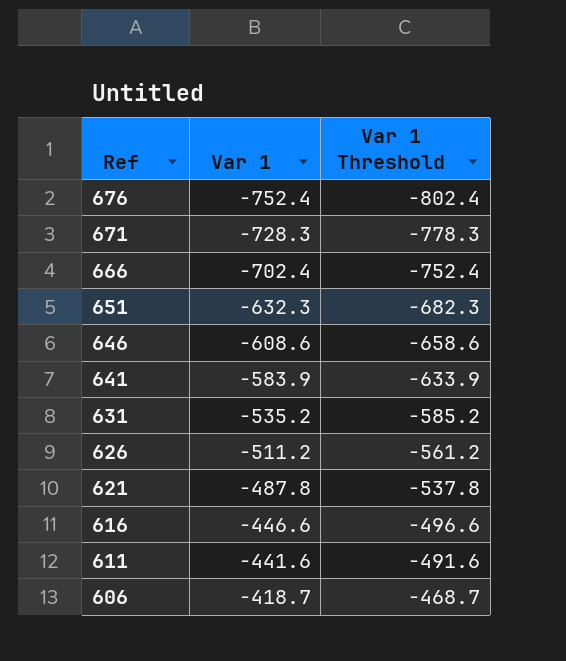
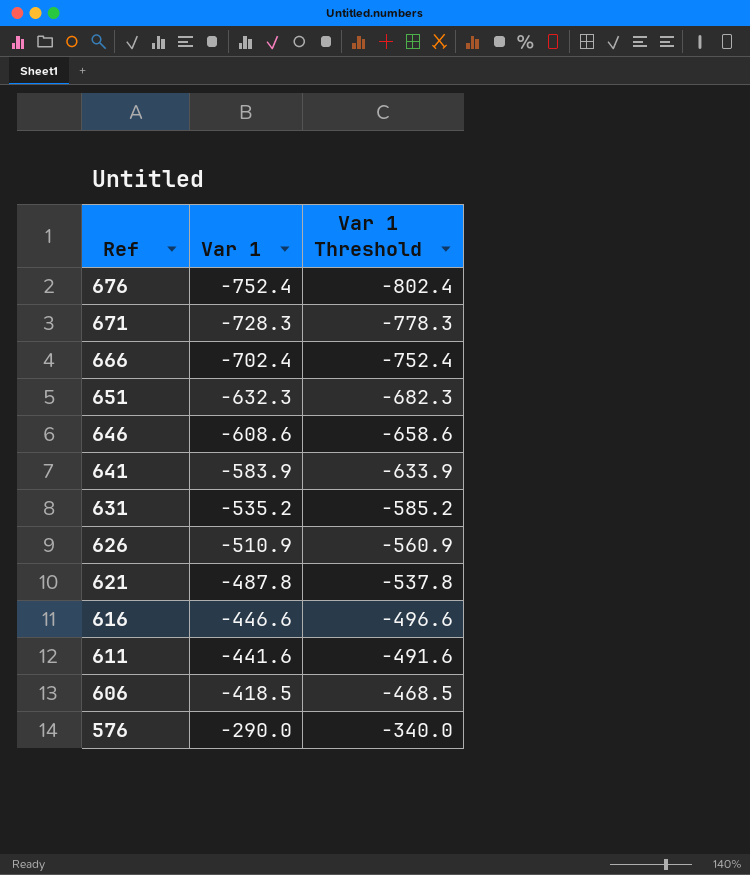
626 | Var 1: -511.2 -> -510.9
626 | Var 1 Threshold: -561.2 -> -560.9
606 | Var 1: -418.7 -> -418.5
606 | Var 1 Threshold: -468.7 -> -468.5
row 576: none -> -290.0 | -340.0

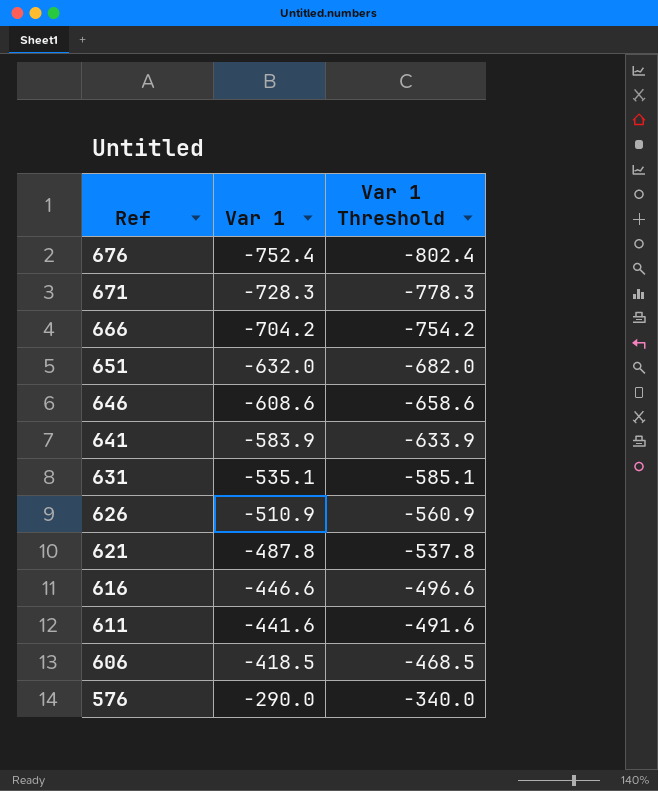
666 | Var 1: -702.4 -> -704.2
666 | Var 1 Threshold: -752.4 -> -754.2
651 | Var 1: -632.3 -> -632.0
651 | Var 1 Threshold: -682.3 -> -682.0
631 | Var 1: -535.2 -> -535.1
631 | Var 1 Threshold: -585.2 -> -585.1

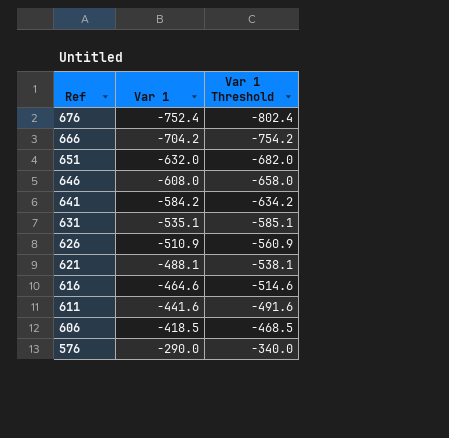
row 671: -728.3 | -778.3 -> none
646 | Var 1: -608.6 -> -608.0
646 | Var 1 Threshold: -658.6 -> -658.0
641 | Var 1: -583.9 -> -584.2
641 | Var 1 Threshold: -633.9 -> -634.2
621 | Var 1: -487.8 -> -488.1
621 | Var 1 Threshold: -537.8 -> -538.1
616 | Var 1: -446.6 -> -464.6
616 | Var 1 Threshold: -496.6 -> -514.6

